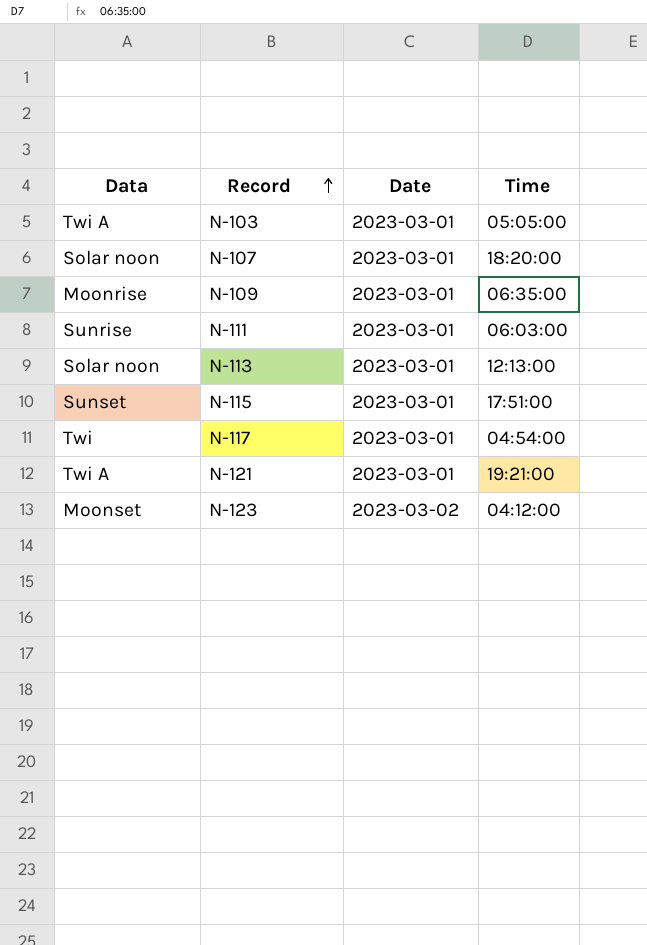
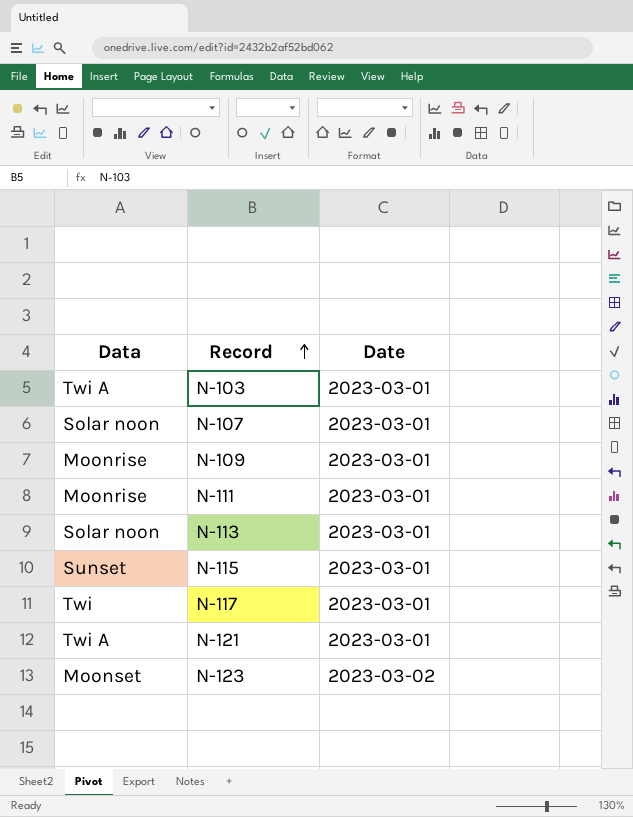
column Time | position: 4 -> none
N-111 | Data: Sunrise -> Moonrise

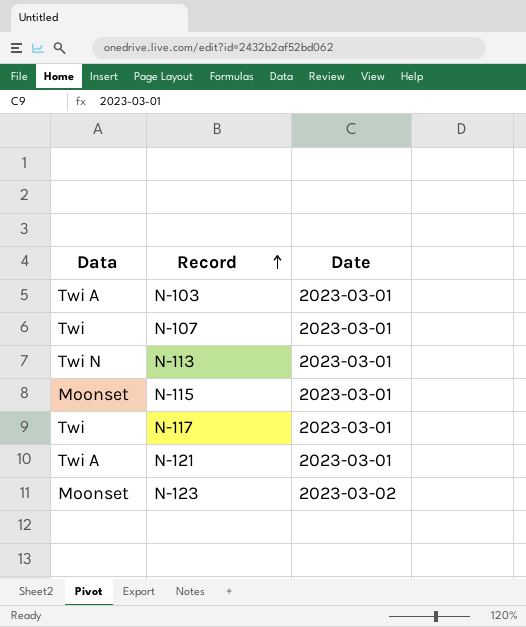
row N-109: Moonrise | 2023-03-01 -> none
row N-111: Moonrise | 2023-03-01 -> none
N-107 | Data: Solar noon -> Twi
N-113 | Data: Solar noon -> Twi N
N-115 | Data: Sunset -> Moonset

